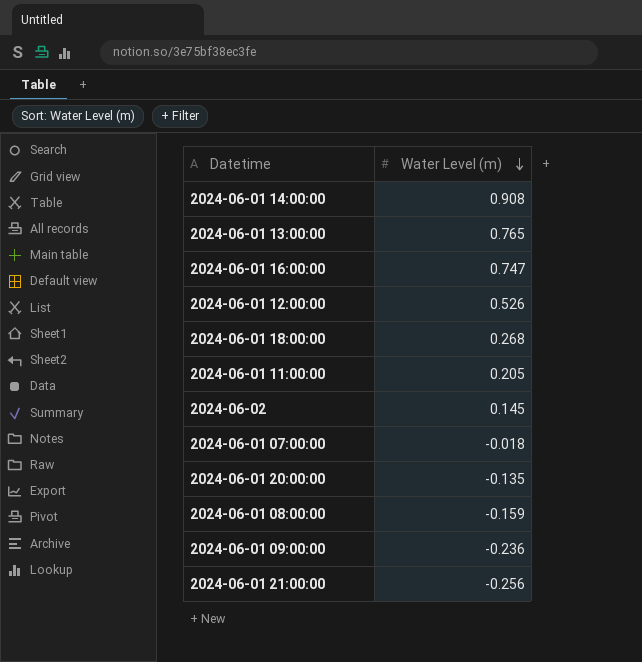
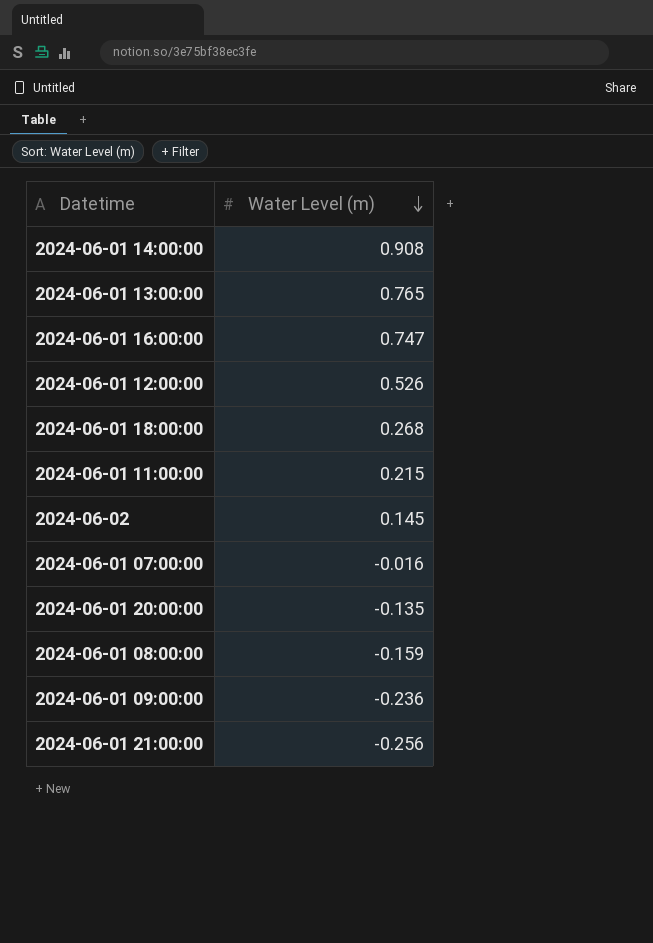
2024-06-01 11:00:00 | Water Level (m): 0.205 -> 0.215
2024-06-01 07:00:00 | Water Level (m): -0.018 -> -0.016

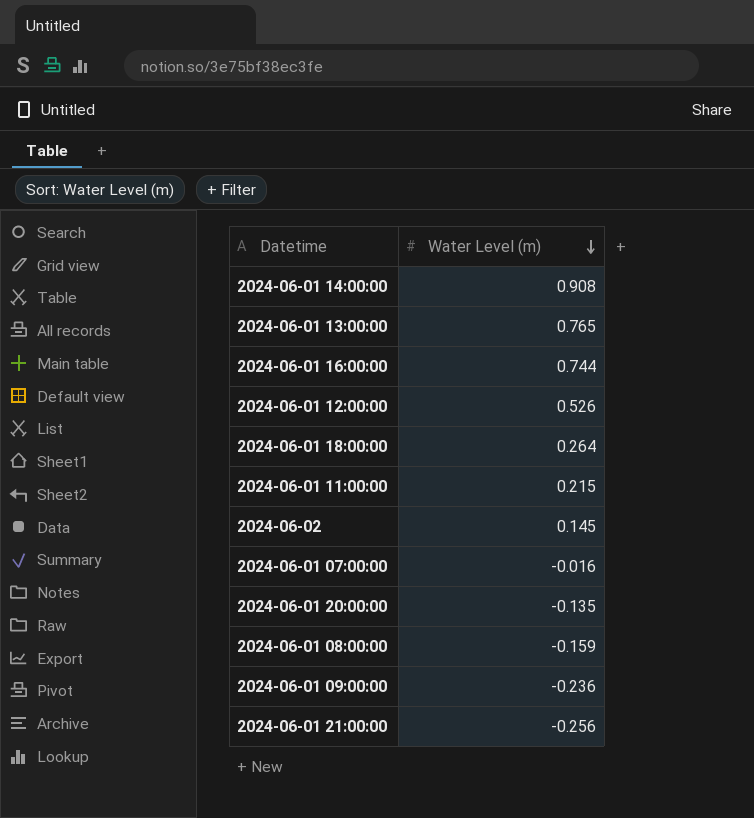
2024-06-01 16:00:00 | Water Level (m): 0.747 -> 0.744
2024-06-01 18:00:00 | Water Level (m): 0.268 -> 0.264

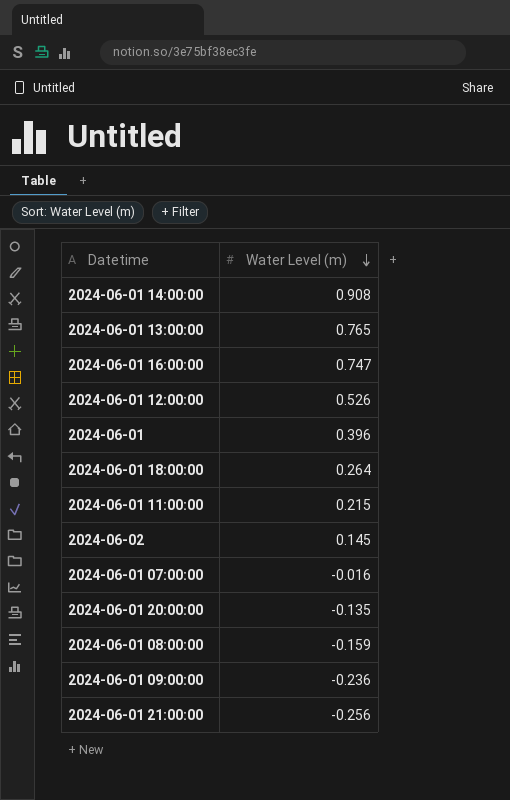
2024-06-01 16:00:00 | Water Level (m): 0.744 -> 0.747
row 2024-06-01: none -> 0.396

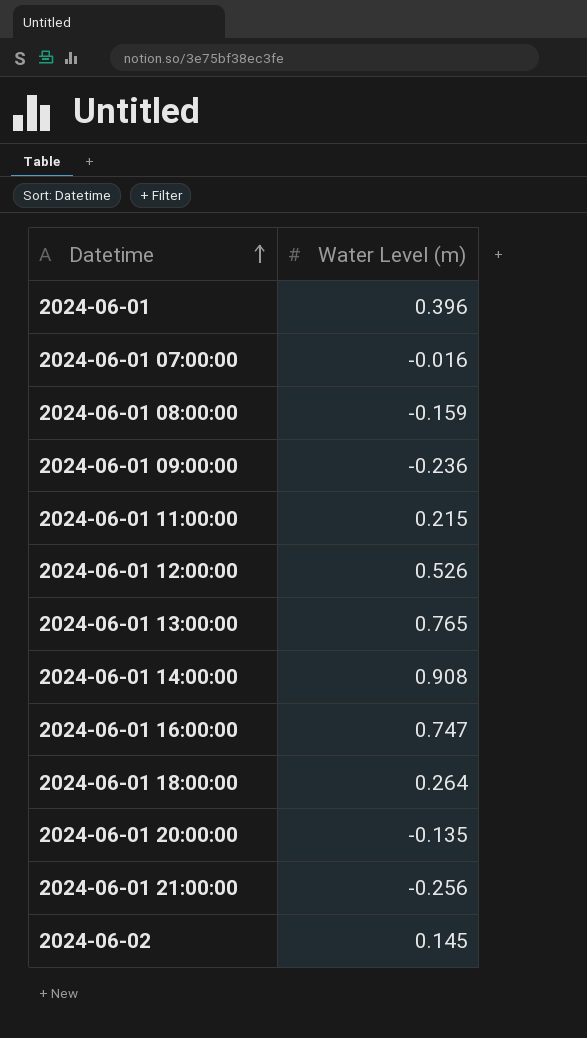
row order: Water Level (m) descending -> Datetime ascending

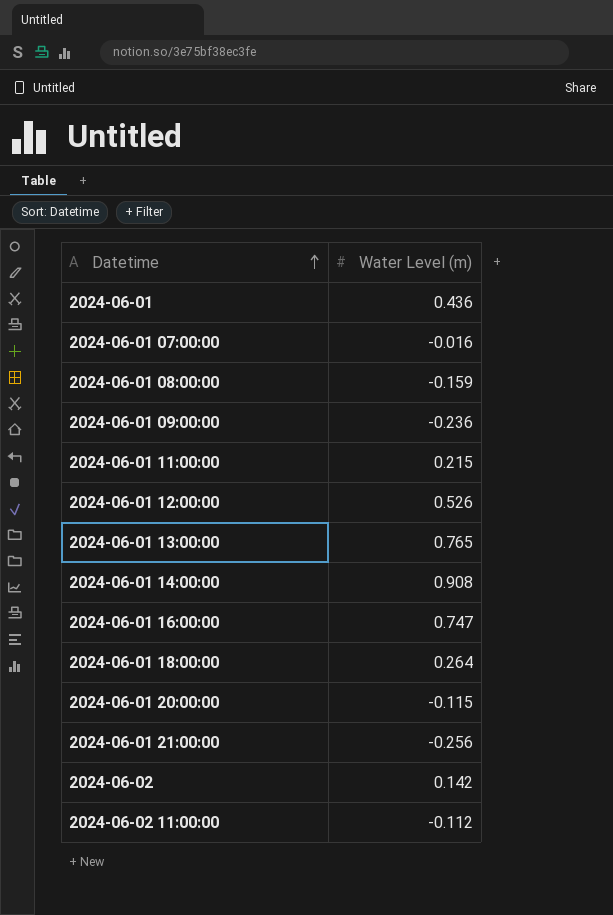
2024-06-01 | Water Level (m): 0.396 -> 0.436
2024-06-01 20:00:00 | Water Level (m): -0.135 -> -0.115
2024-06-02 | Water Level (m): 0.145 -> 0.142
row 2024-06-02 11:00:00: none -> -0.112

